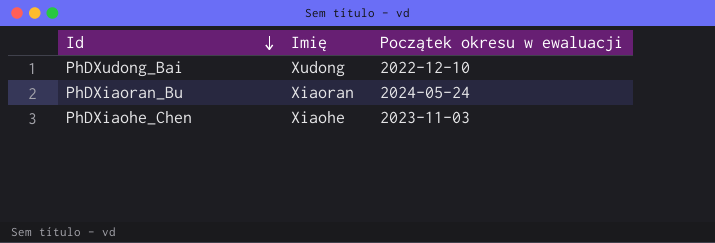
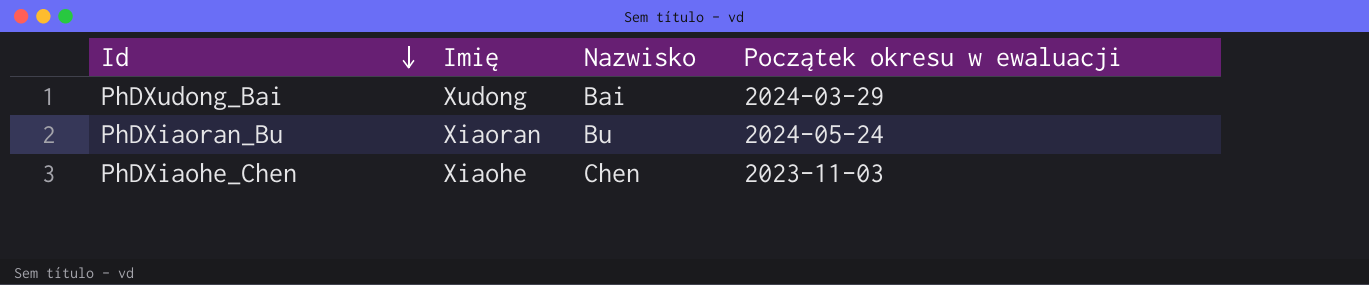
column Nazwisko | position: none -> 3
PhDXudong_Bai | Początek okresu w ewaluacji: 2022-12-10 -> 2024-03-29

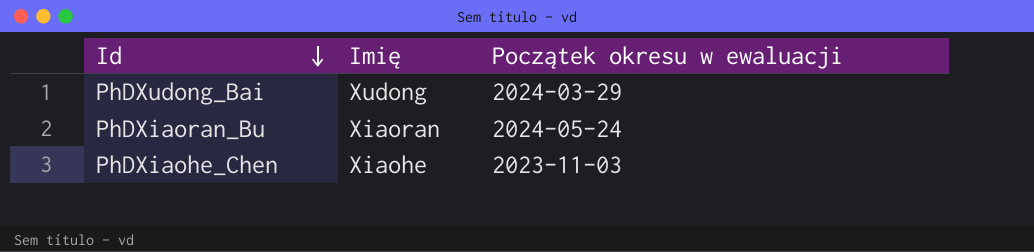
column Nazwisko | position: 3 -> none

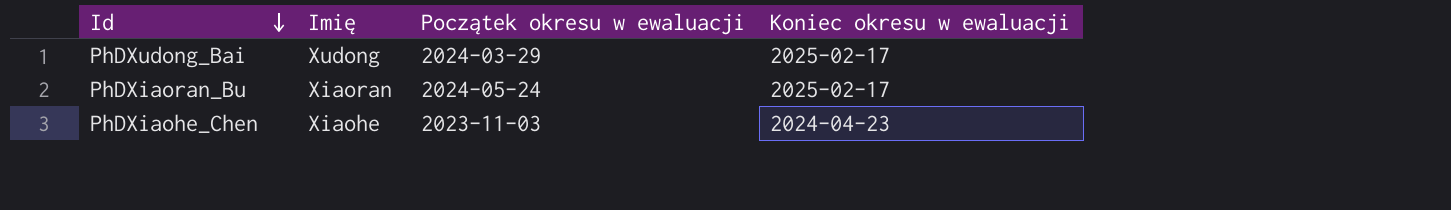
column Koniec okresu w ewaluacji | position: none -> 4

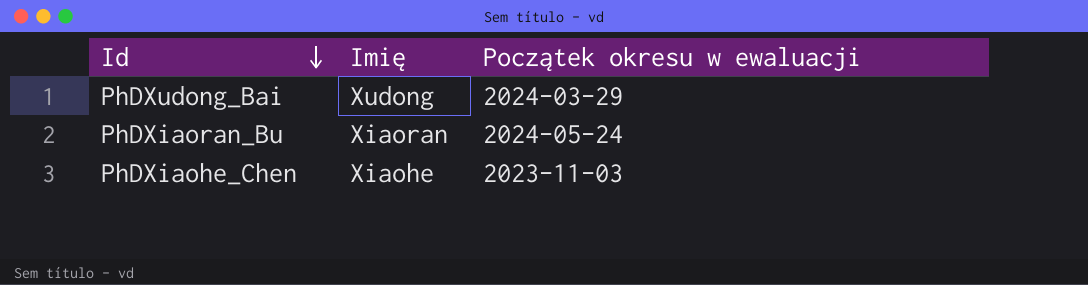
column Koniec okresu w ewaluacji | position: 4 -> none

